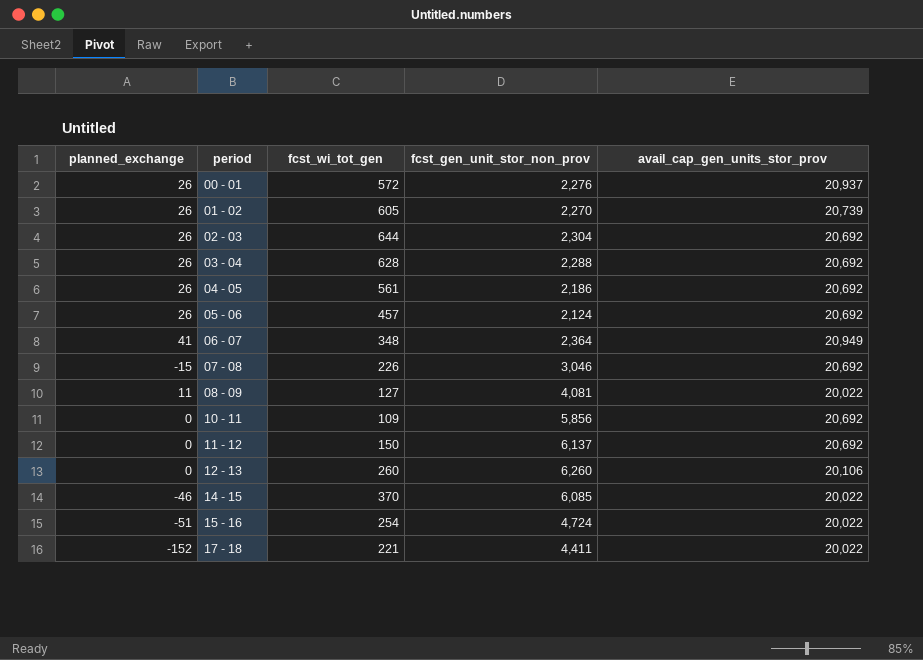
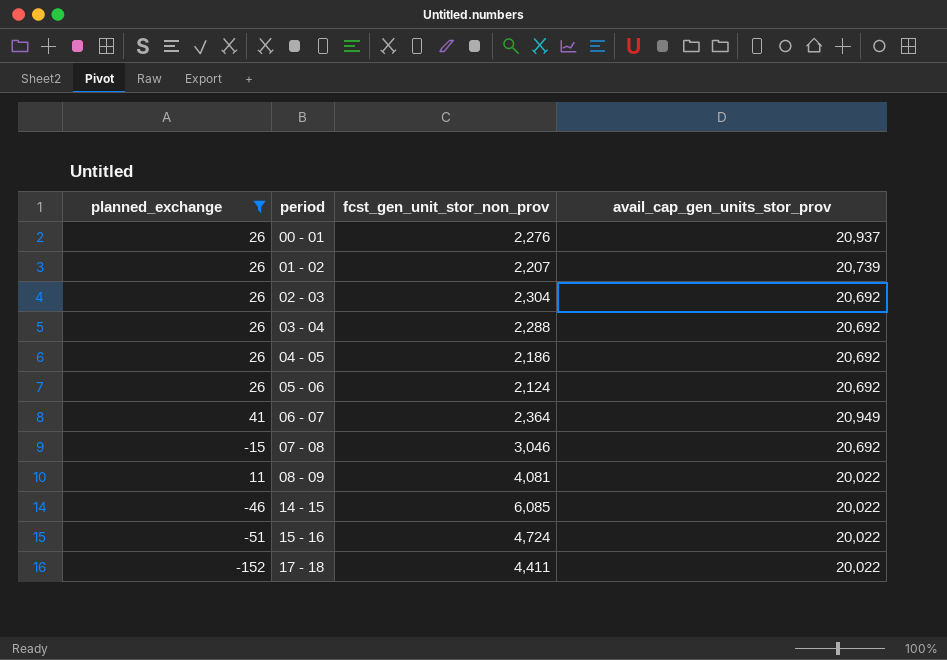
filter: none -> planned_exchange != 0
column fcst_wi_tot_gen | position: 3 -> none
01 - 02 | fcst_gen_unit_stor_non_prov: 2,270 -> 2,207

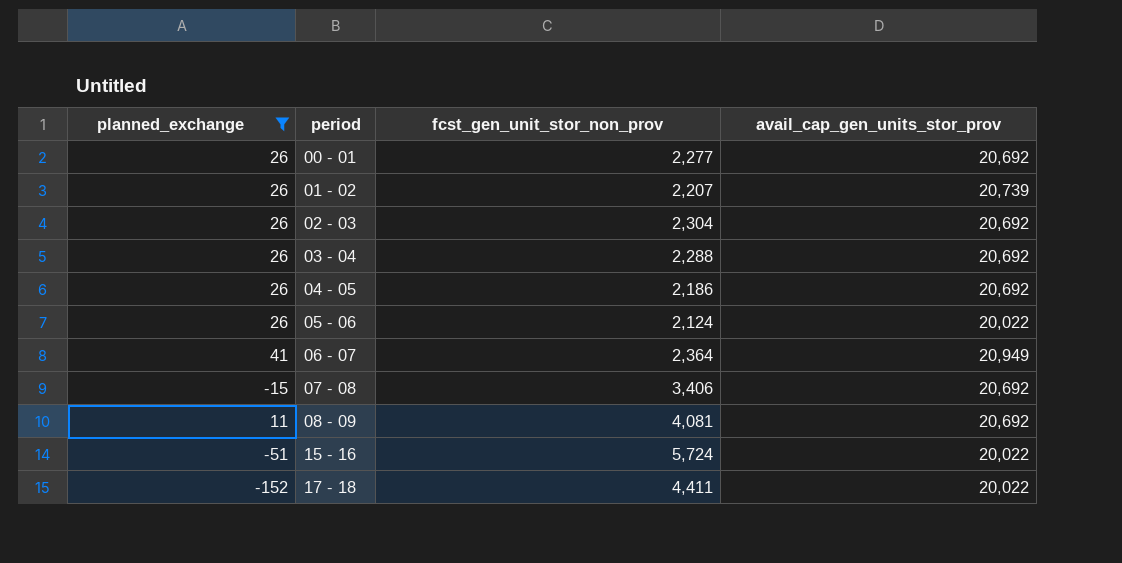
row 14 - 15: -46 | 6,085 | 20,022 -> none
00 - 01 | fcst_gen_unit_stor_non_prov: 2,276 -> 2,277
00 - 01 | avail_cap_gen_units_stor_prov: 20,937 -> 20,692
05 - 06 | avail_cap_gen_units_stor_prov: 20,692 -> 20,022
07 - 08 | fcst_gen_unit_stor_non_prov: 3,046 -> 3,406
08 - 09 | avail_cap_gen_units_stor_prov: 20,022 -> 20,692
15 - 16 | fcst_gen_unit_stor_non_prov: 4,724 -> 5,724

